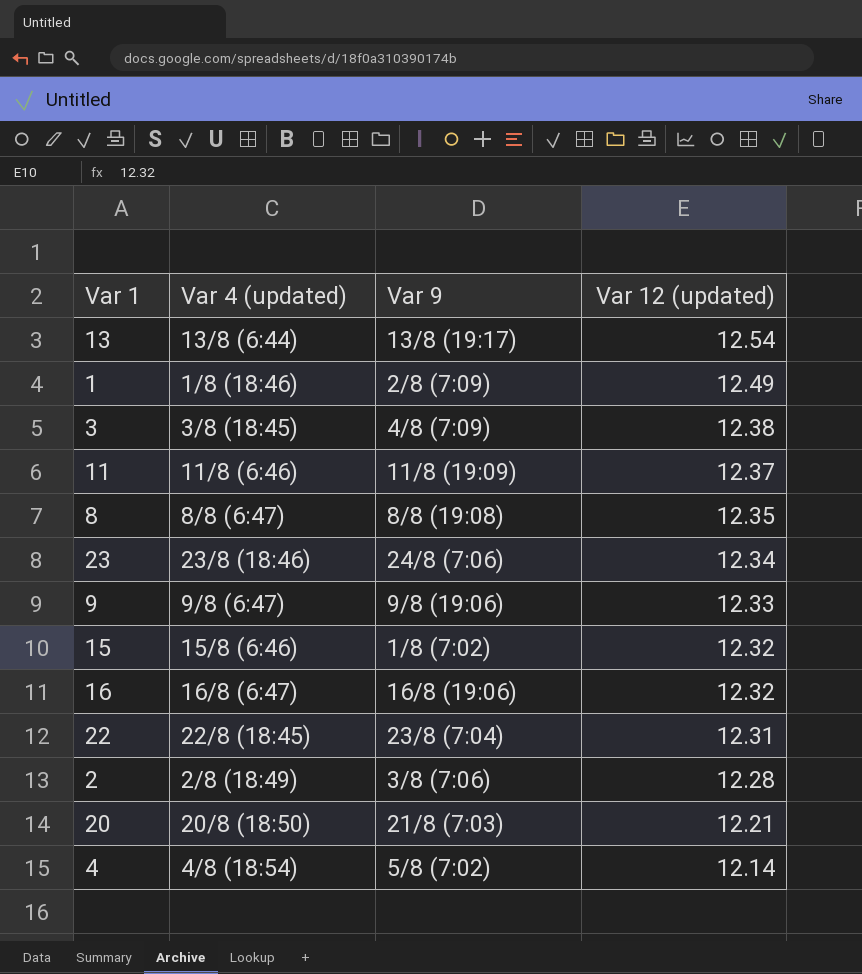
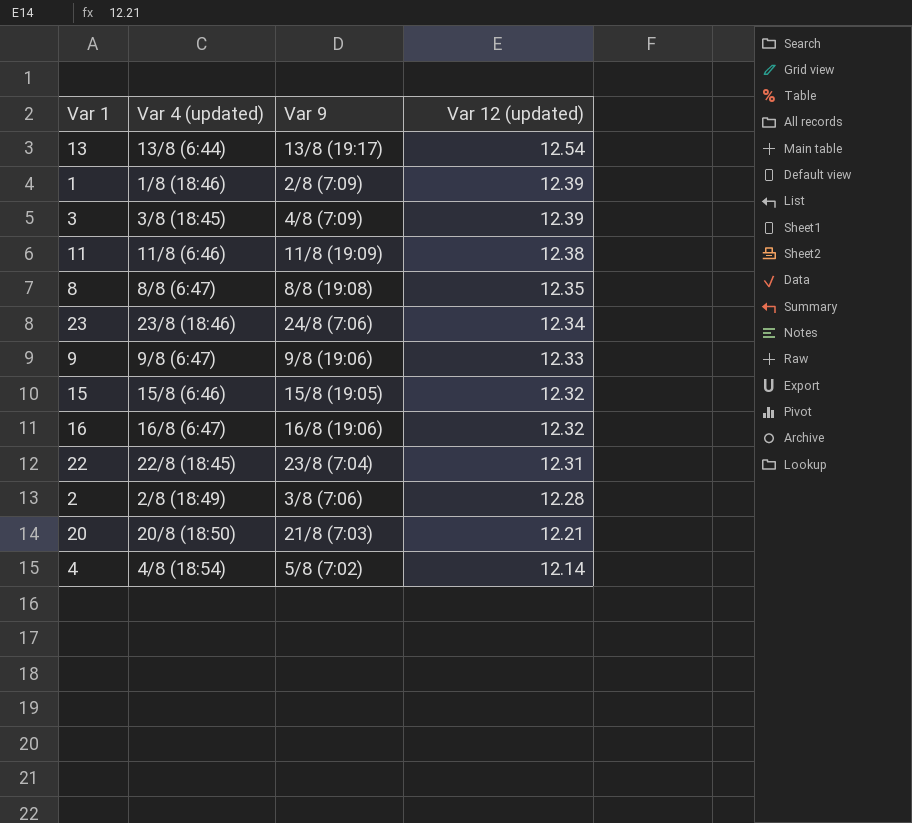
1 | Var 12 (updated): 12.49 -> 12.39
3 | Var 12 (updated): 12.38 -> 12.39
11 | Var 12 (updated): 12.37 -> 12.38
15 | Var 9: 1/8 (7:02) -> 15/8 (19:05)

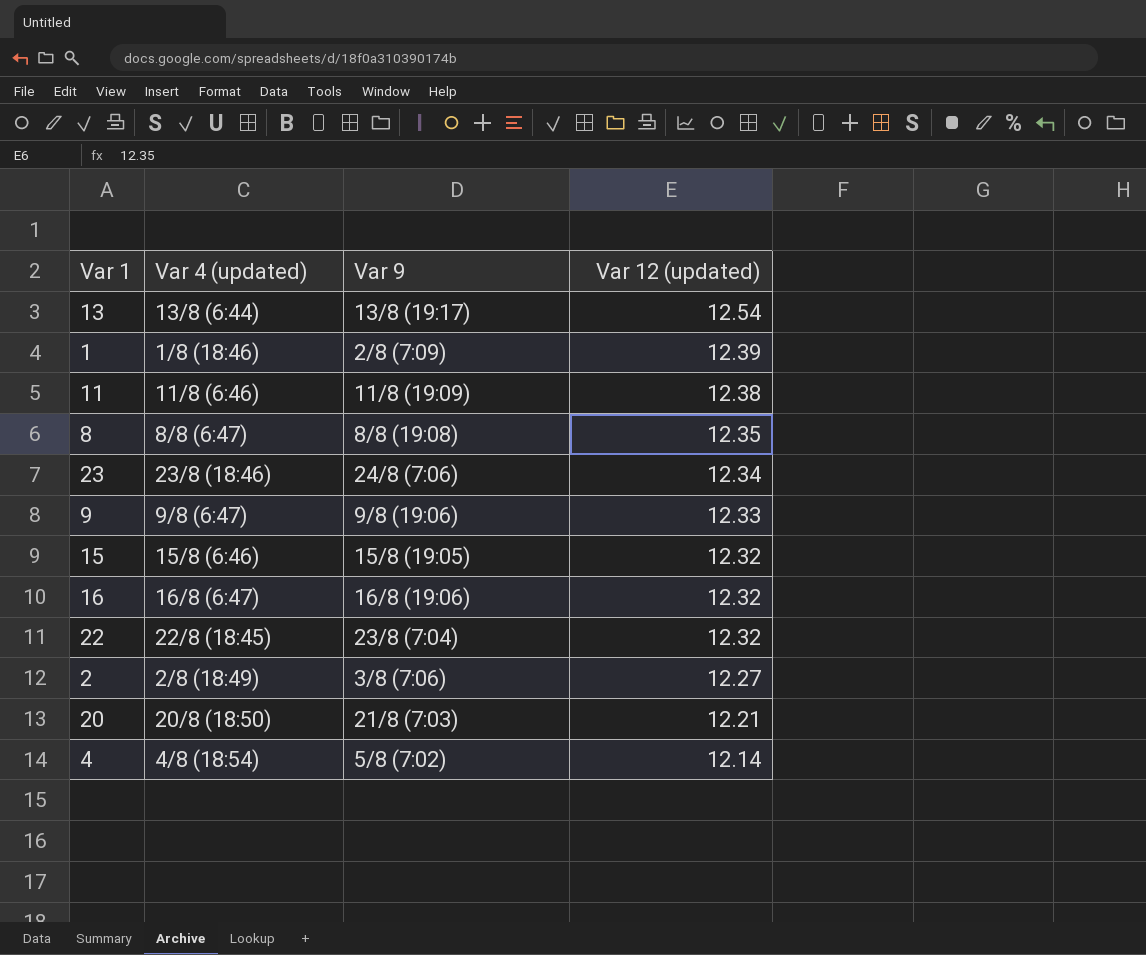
row 3: 3/8 (18:45) | 4/8 (7:09) | 12.39 -> none
22 | Var 12 (updated): 12.31 -> 12.32
2 | Var 12 (updated): 12.28 -> 12.27

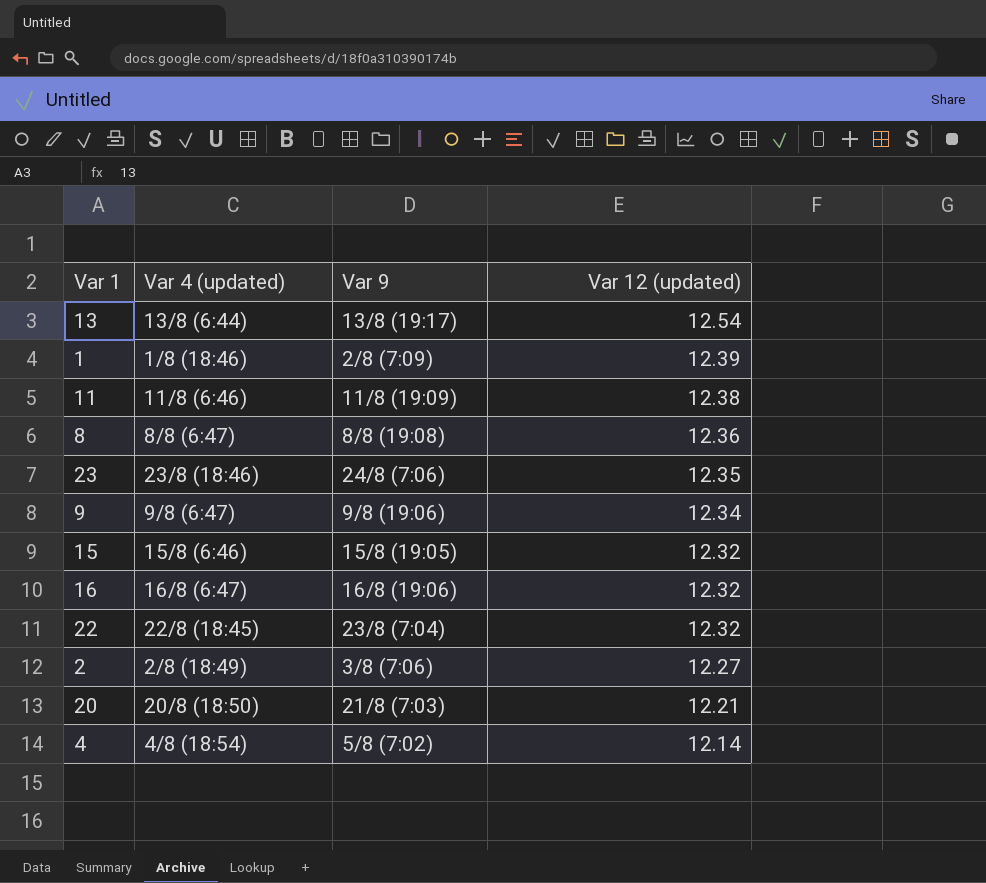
8 | Var 12 (updated): 12.35 -> 12.36
23 | Var 12 (updated): 12.34 -> 12.35
9 | Var 12 (updated): 12.33 -> 12.34

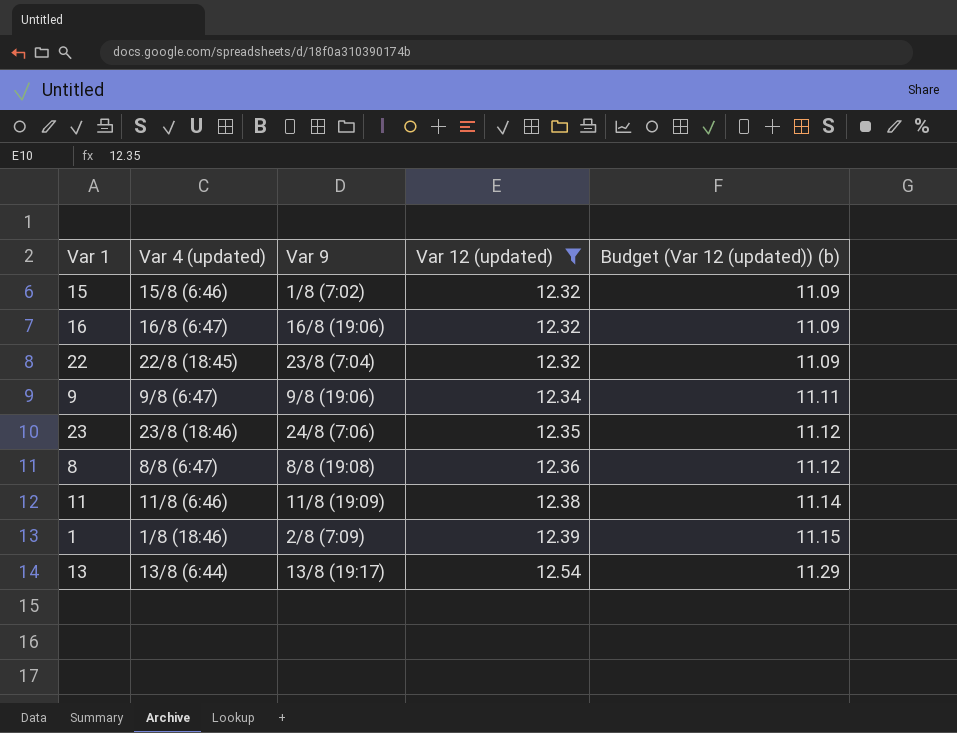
filter: none -> Var 12 (updated) >= 12.32
row order: Var 12 (updated) descending -> Var 12 (updated) ascending
column Budget (Var 12 (updated)) (b) | formula: none -> [Var 12 (updated)] * 0.9
15 | Var 9: 15/8 (19:05) -> 1/8 (7:02)

